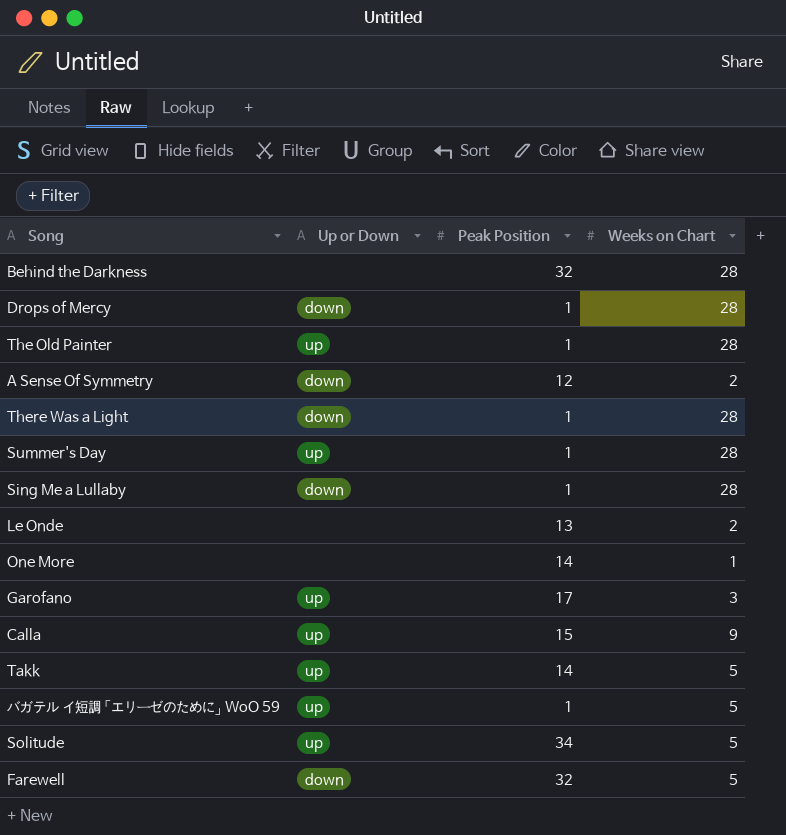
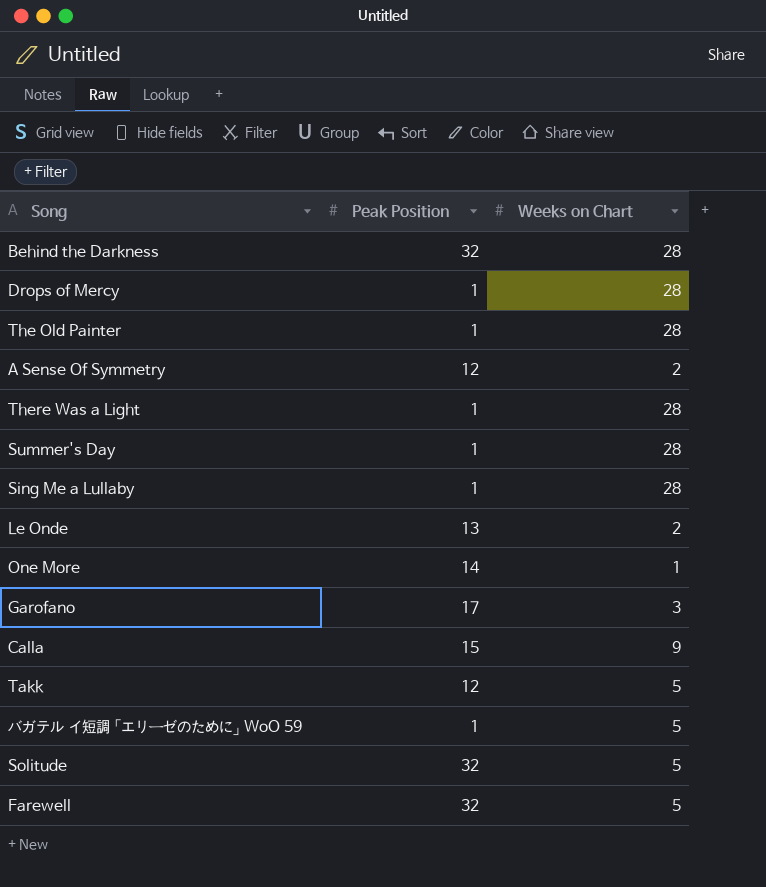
column Up or Down | position: 2 -> none
Takk | Peak Position: 14 -> 12
Solitude | Peak Position: 34 -> 32

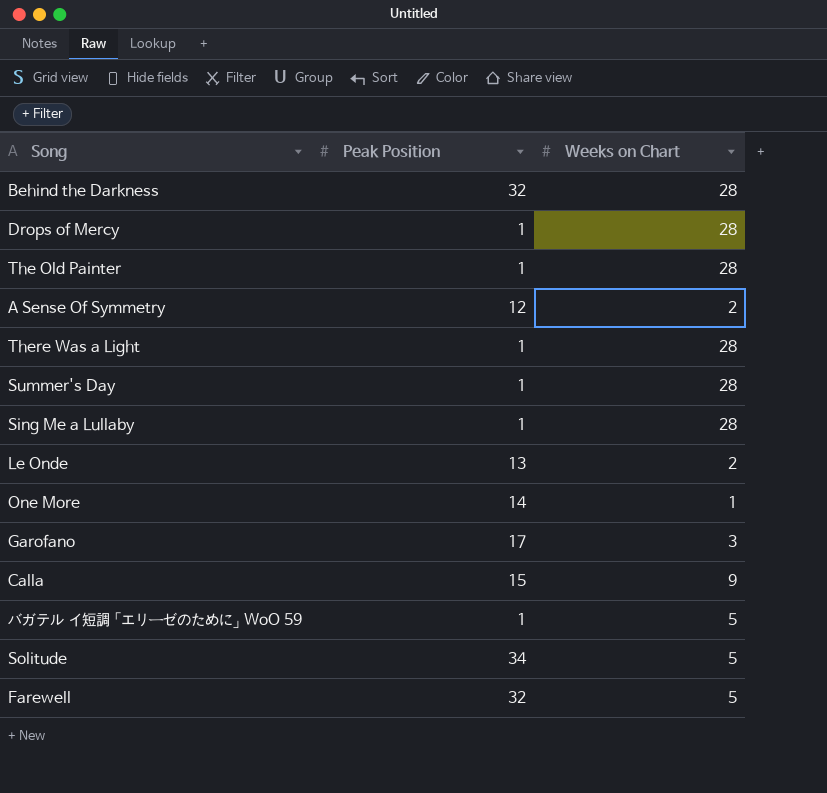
row Takk: 12 | 5 -> none
Solitude | Peak Position: 32 -> 34

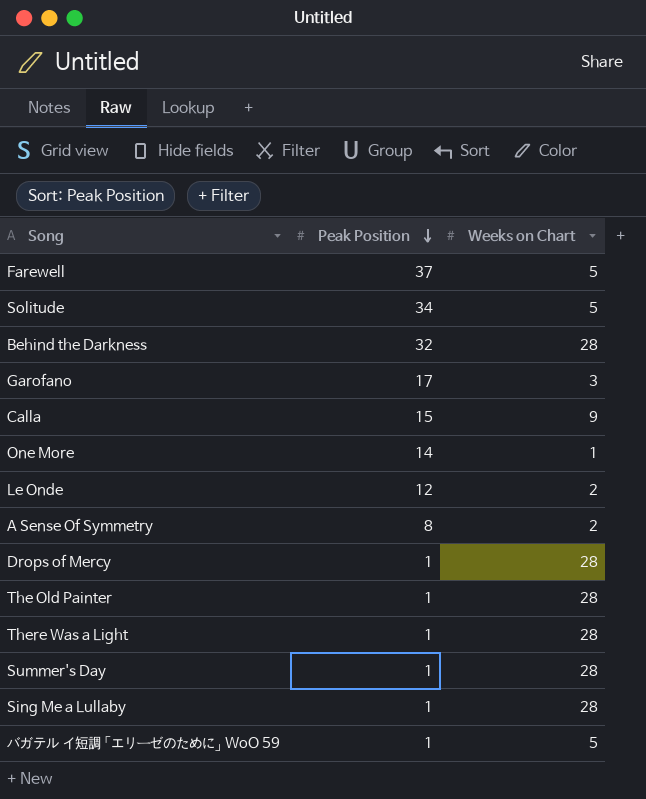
row order: none -> Peak Position descending
Farewell | Peak Position: 32 -> 37
Le Onde | Peak Position: 13 -> 12
A Sense Of Symmetry | Peak Position: 12 -> 8

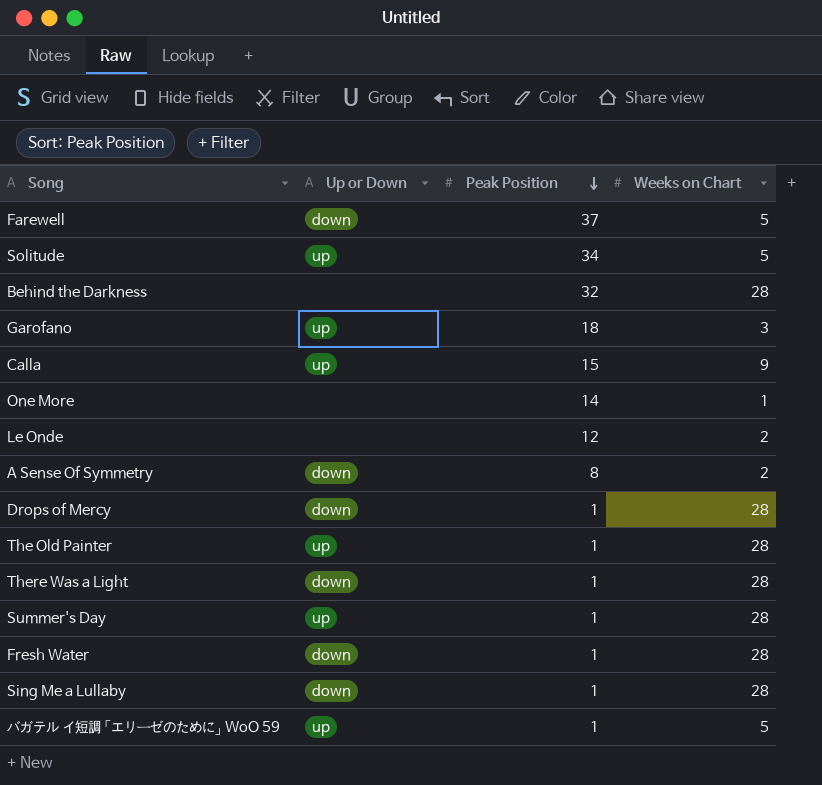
column Up or Down | position: none -> 2
Garofano | Peak Position: 17 -> 18
row Fresh Water: none -> down | 1 | 28

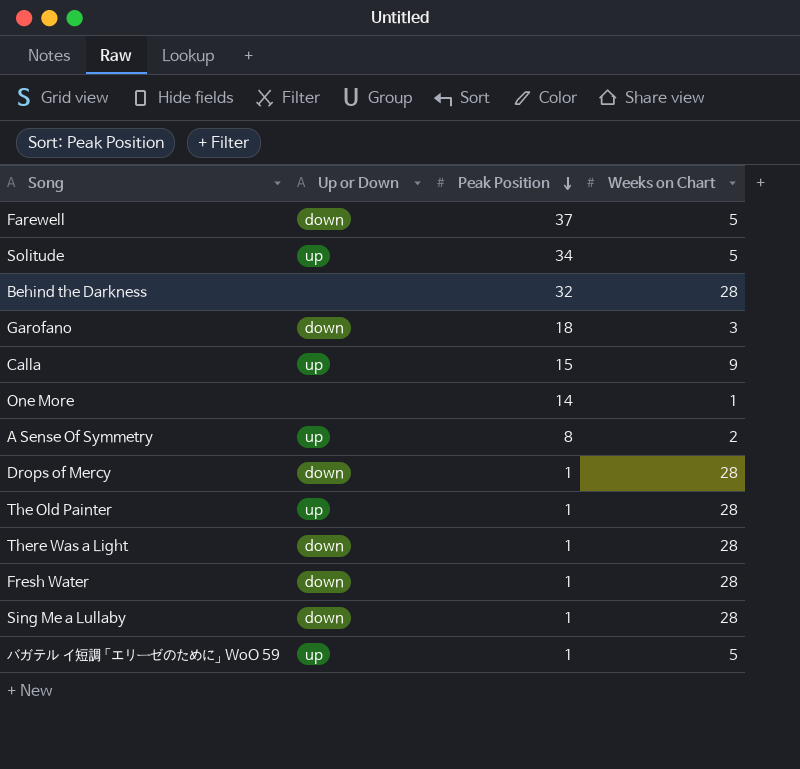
row Le Onde: none | 12 | 2 -> none
row Summer's Day: up | 1 | 28 -> none
Garofano | Up or Down: up -> down
A Sense Of Symmetry | Up or Down: down -> up

